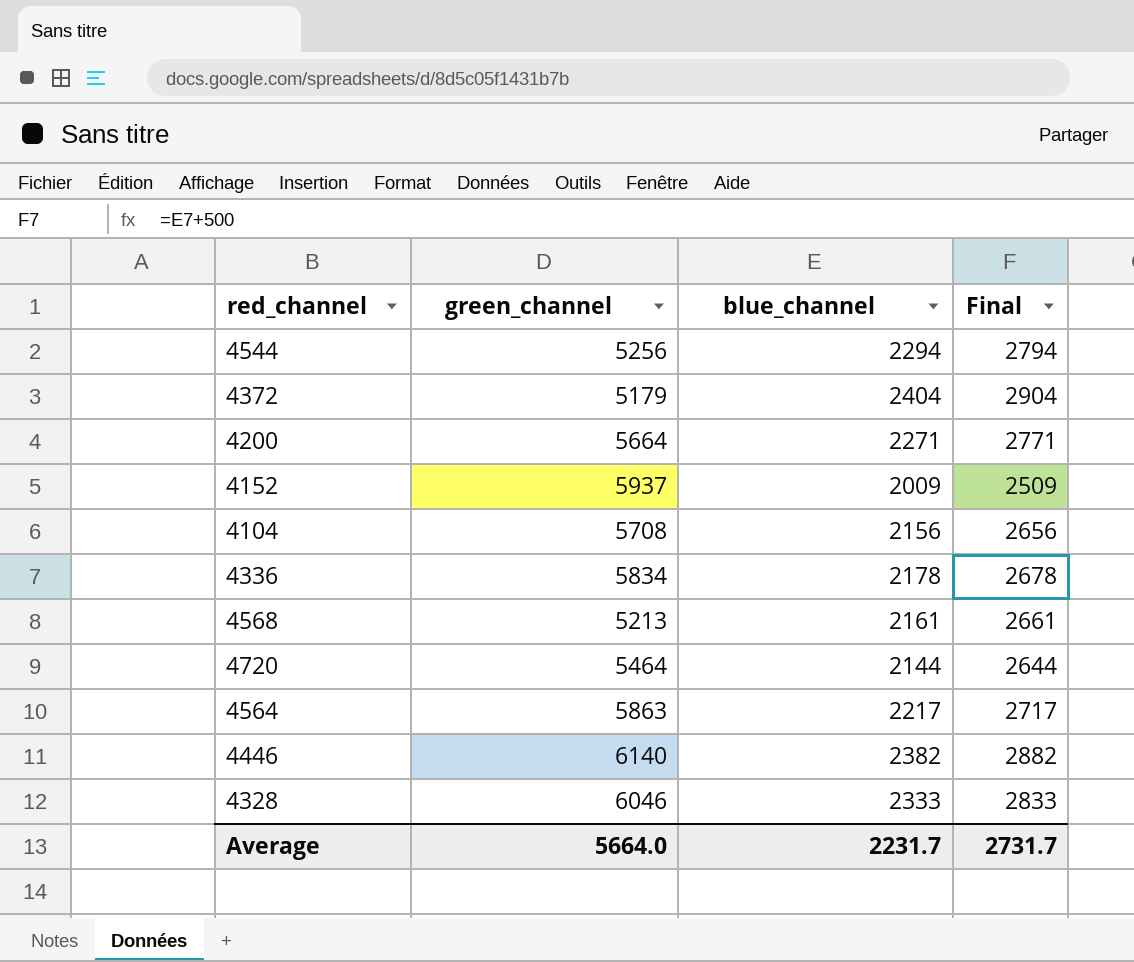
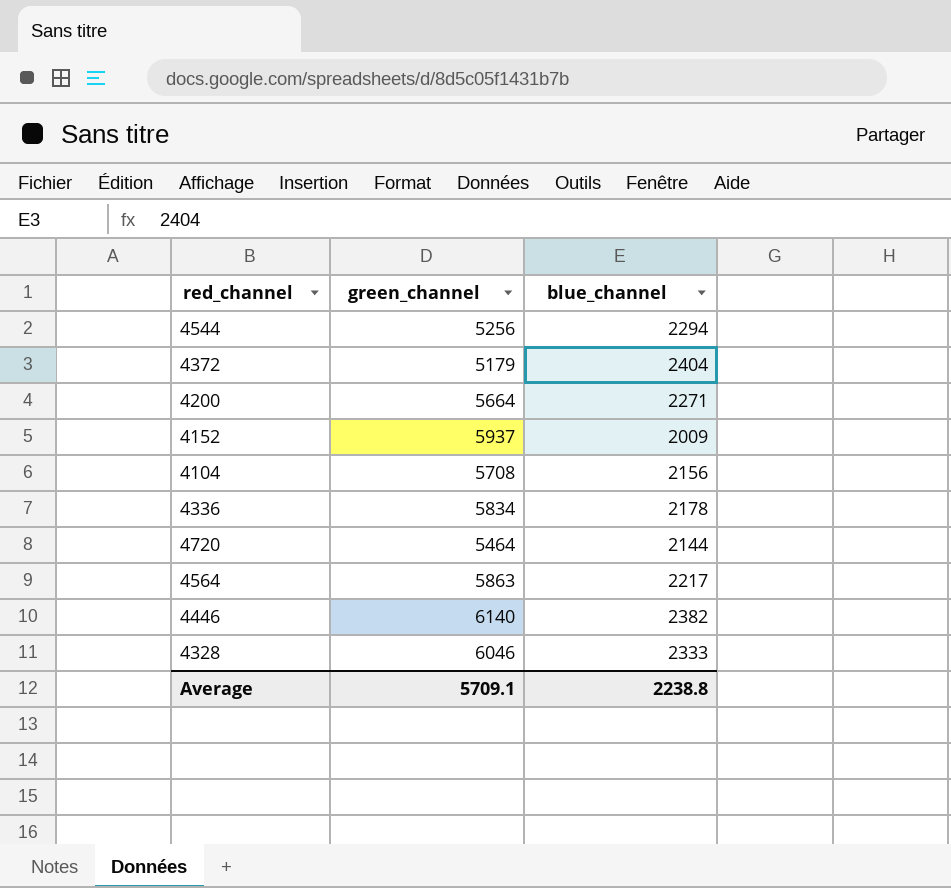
column Final | formula: [blue_channel] + 500 -> none
row 4568: 5213 | 2161 | 2661 -> none
Average | green_channel: 5664.0 -> 5709.1
Average | blue_channel: 2231.7 -> 2238.8

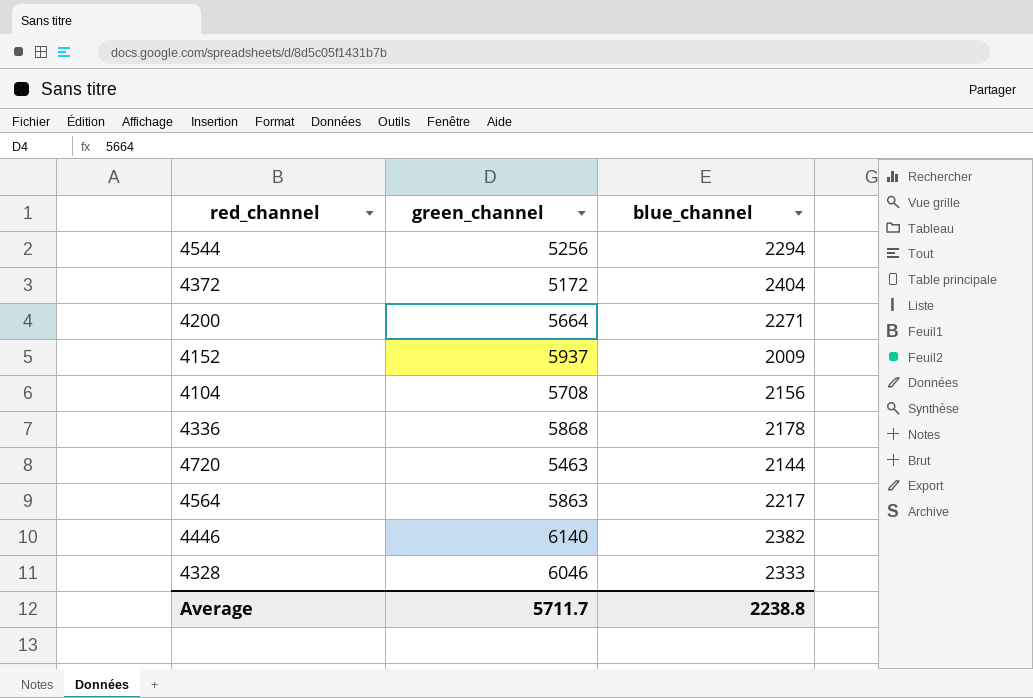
4372 | green_channel: 5179 -> 5172
4336 | green_channel: 5834 -> 5868
4720 | green_channel: 5464 -> 5463
Average | green_channel: 5709.1 -> 5711.7

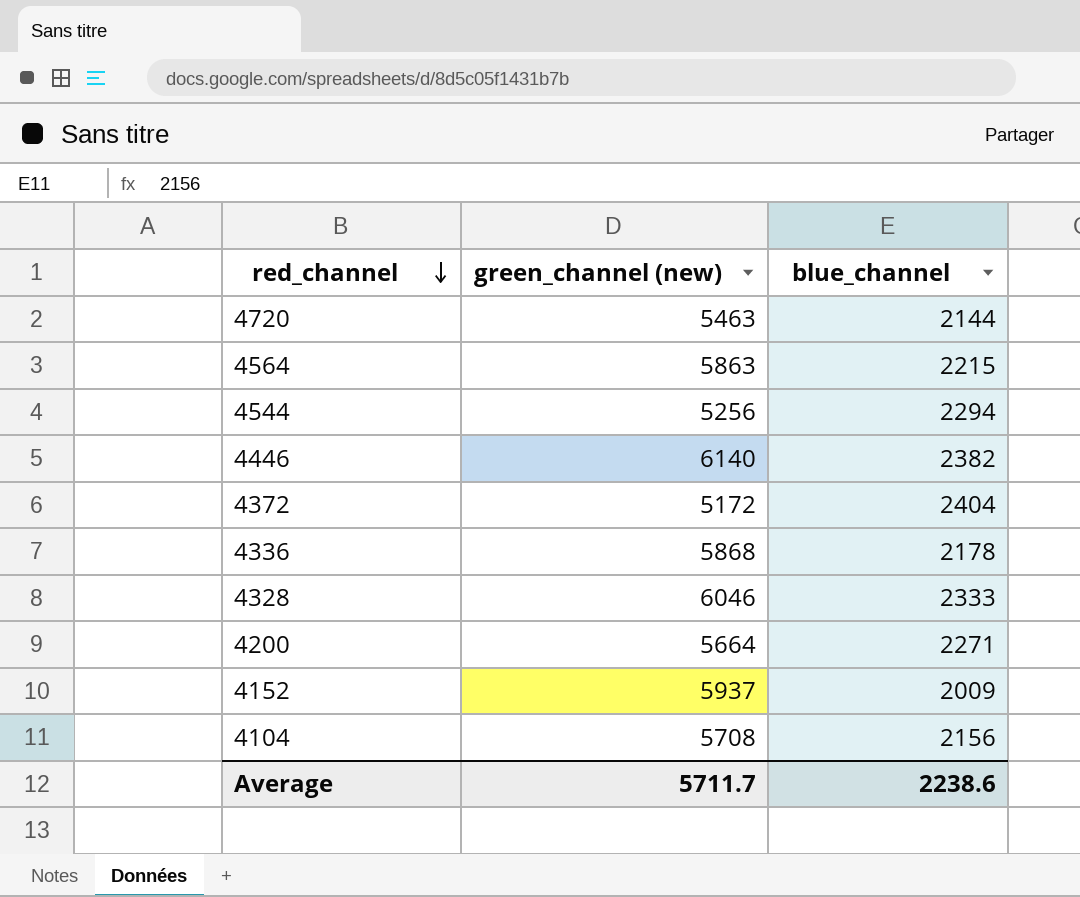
row order: none -> red_channel descending
column name: green_channel -> green_channel (new)
4564 | blue_channel: 2217 -> 2215
Average | blue_channel: 2238.8 -> 2238.6

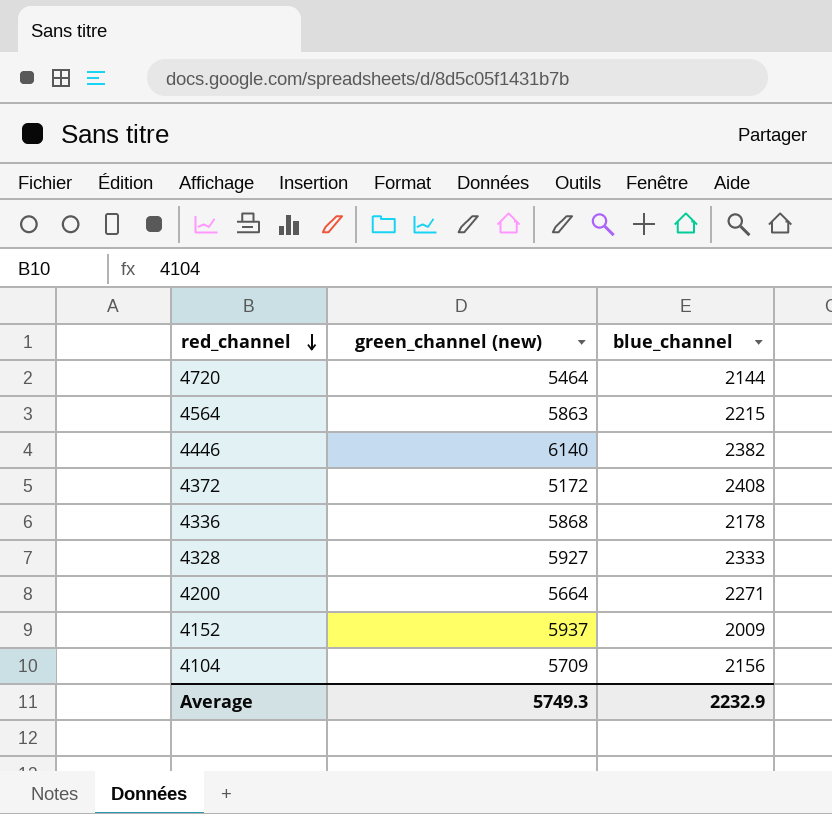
row 4544: 5256 | 2294 -> none
4720 | green_channel (new): 5463 -> 5464
4372 | blue_channel: 2404 -> 2408
4328 | green_channel (new): 6046 -> 5927
4104 | green_channel (new): 5708 -> 5709
Average | green_channel (new): 5711.7 -> 5749.3
Average | blue_channel: 2238.6 -> 2232.9

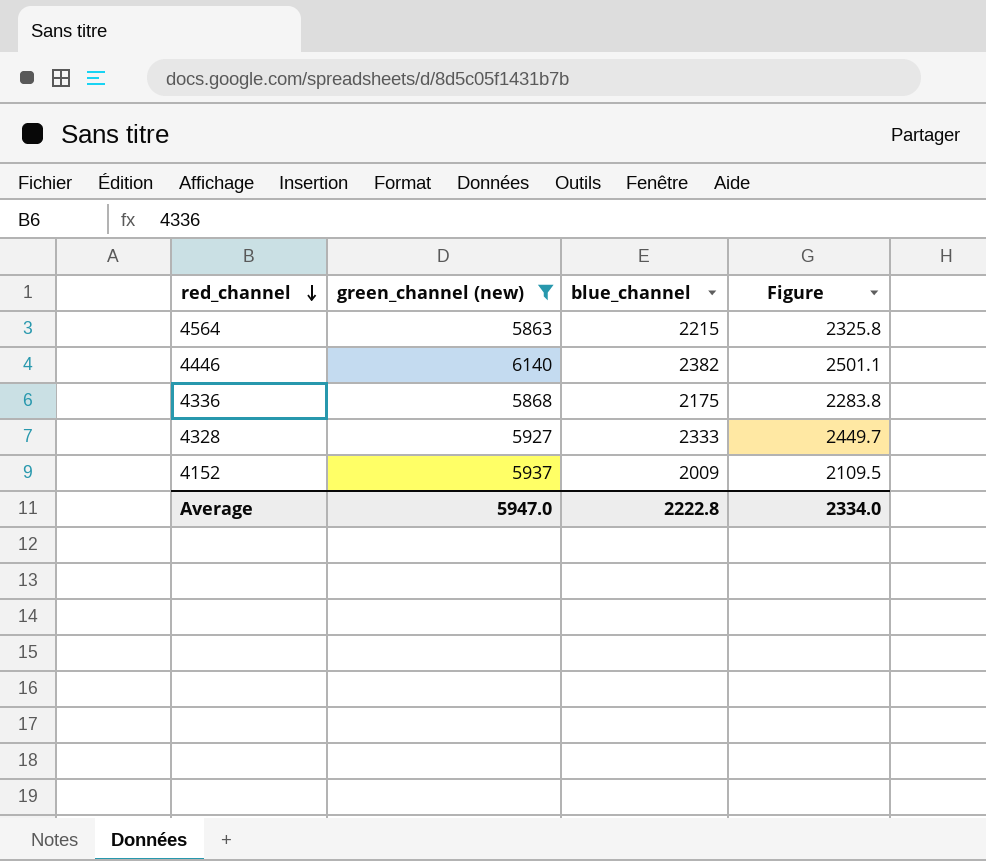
filter: none -> green_channel (new) >= 5863
column Figure | formula: none -> [blue_channel] * 1.05
4336 | blue_channel: 2178 -> 2175
Average | green_channel (new): 5749.3 -> 5947.0
Average | blue_channel: 2232.9 -> 2222.8

